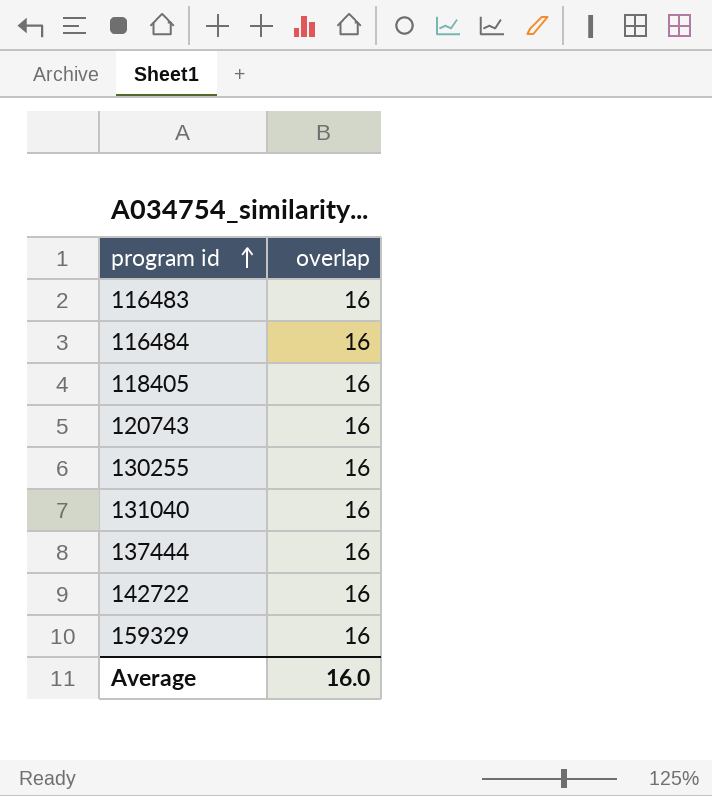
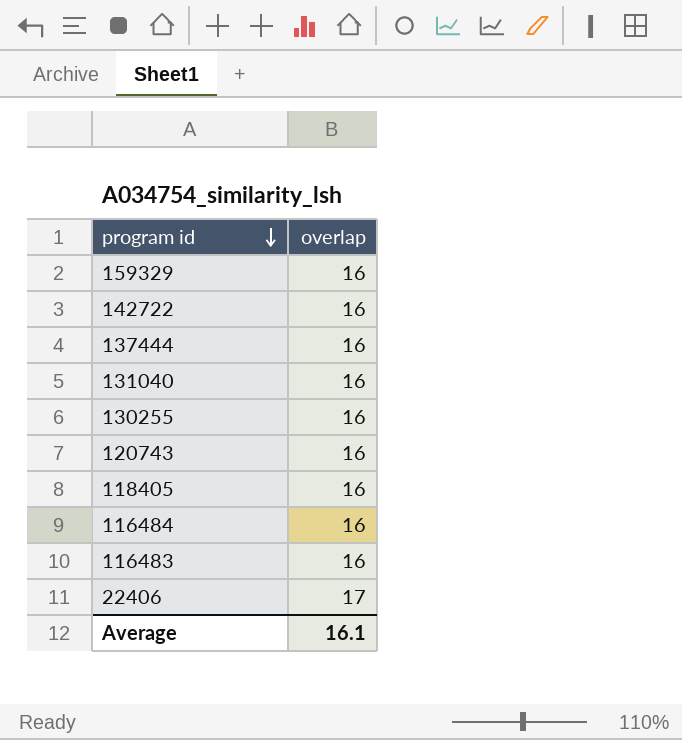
row order: program id ascending -> program id descending
row 22406: none -> 17
Average | overlap: 16.0 -> 16.1

